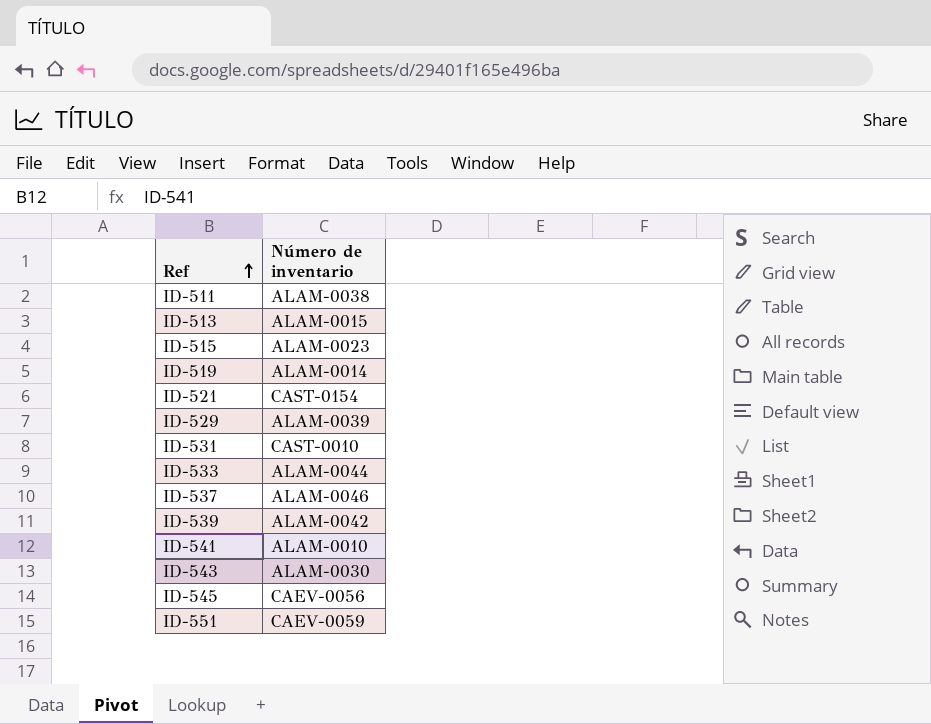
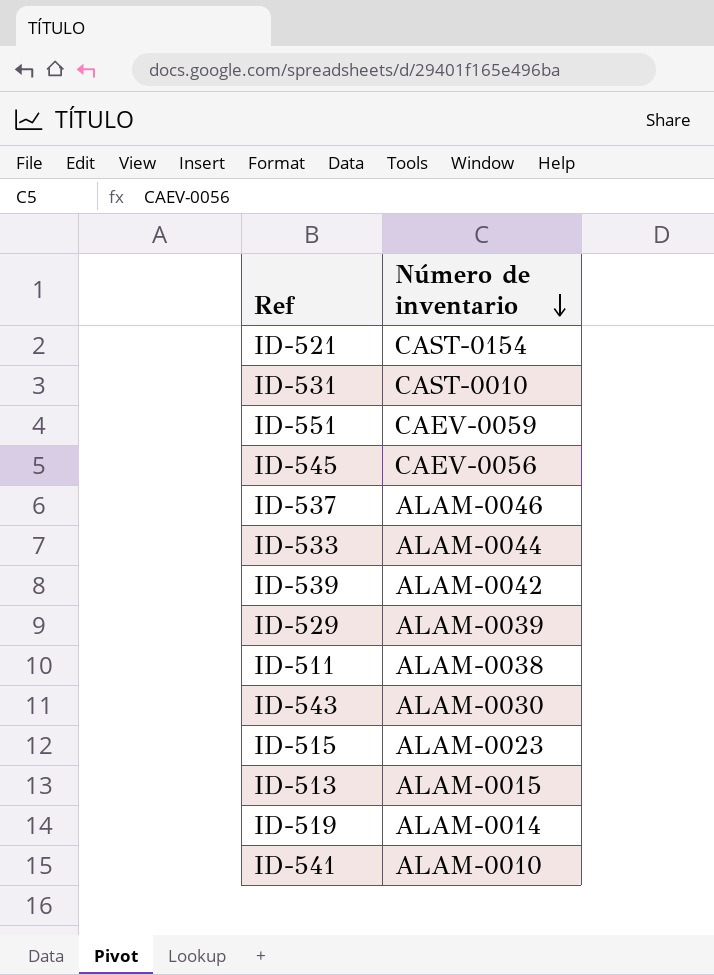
row order: Ref ascending -> Número de inventario descending

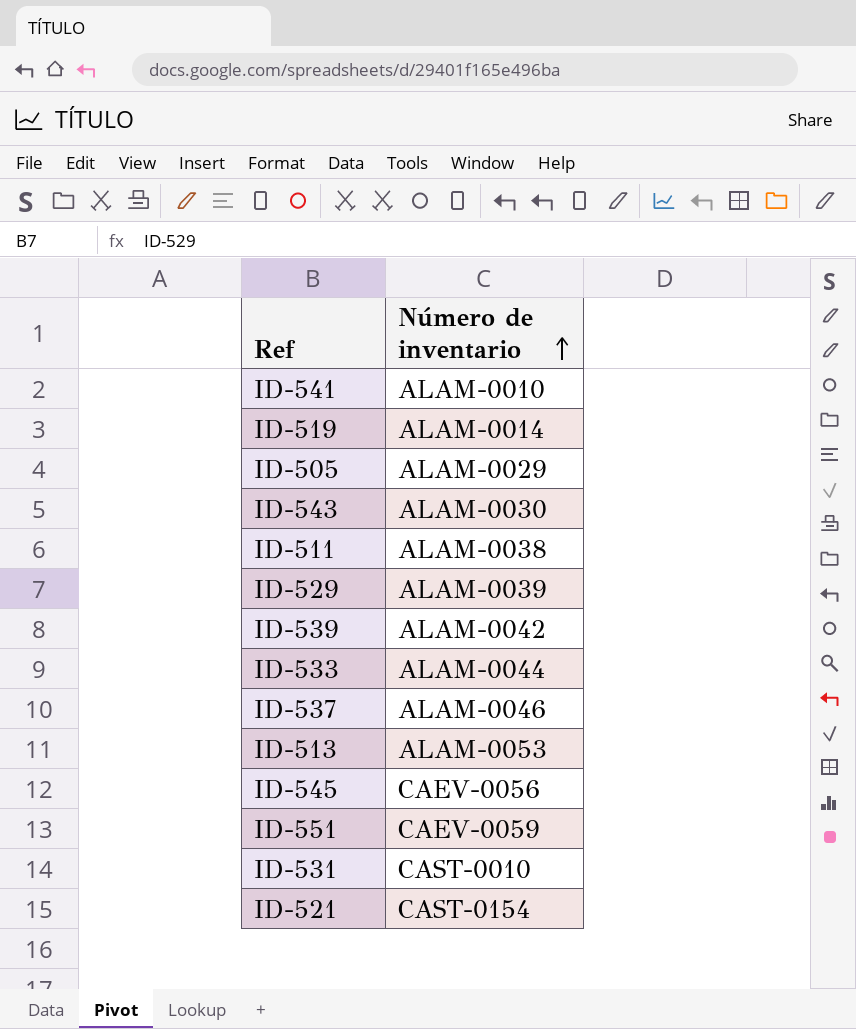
row order: Número de inventario descending -> Número de inventario ascending
row ID-515: ALAM-0023 -> none
row ID-505: none -> ALAM-0029
ID-513 | Número de inventario: ALAM-0015 -> ALAM-0053

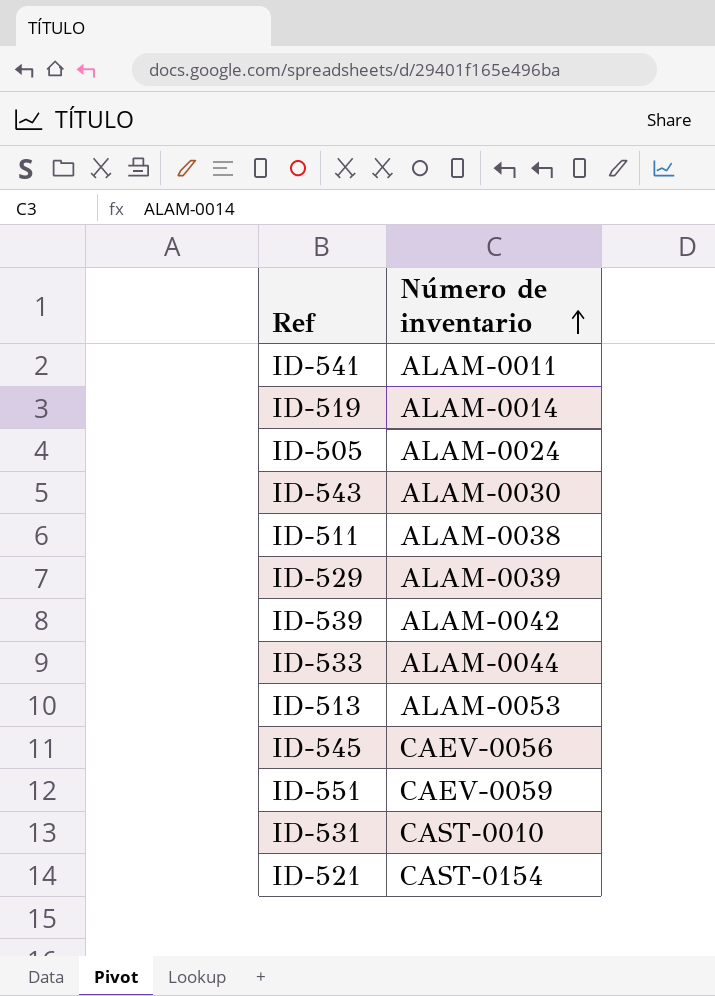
row ID-537: ALAM-0046 -> none
ID-541 | Número de inventario: ALAM-0010 -> ALAM-0011
ID-505 | Número de inventario: ALAM-0029 -> ALAM-0024

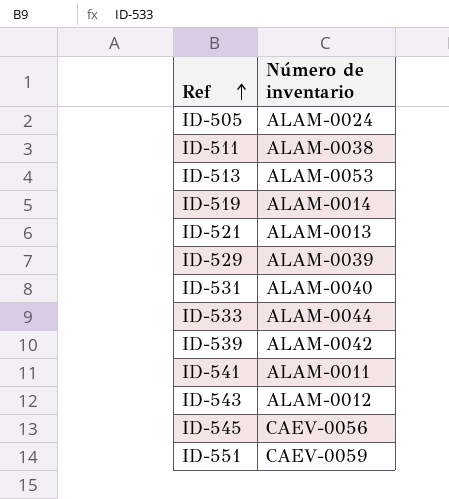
row order: Número de inventario ascending -> Ref ascending
ID-521 | Número de inventario: CAST-0154 -> ALAM-0013
ID-531 | Número de inventario: CAST-0010 -> ALAM-0040
ID-543 | Número de inventario: ALAM-0030 -> ALAM-0012

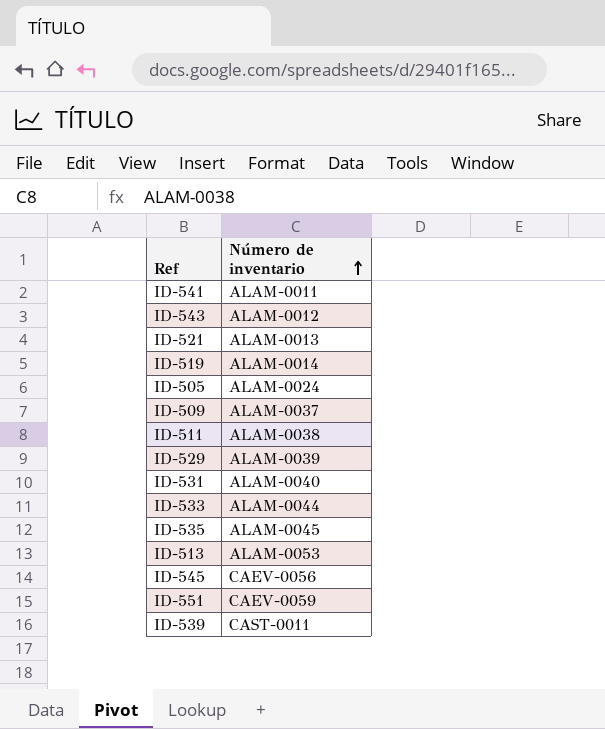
row order: Ref ascending -> Número de inventario ascending
row ID-509: none -> ALAM-0037
row ID-535: none -> ALAM-0045
ID-539 | Número de inventario: ALAM-0042 -> CAST-0011

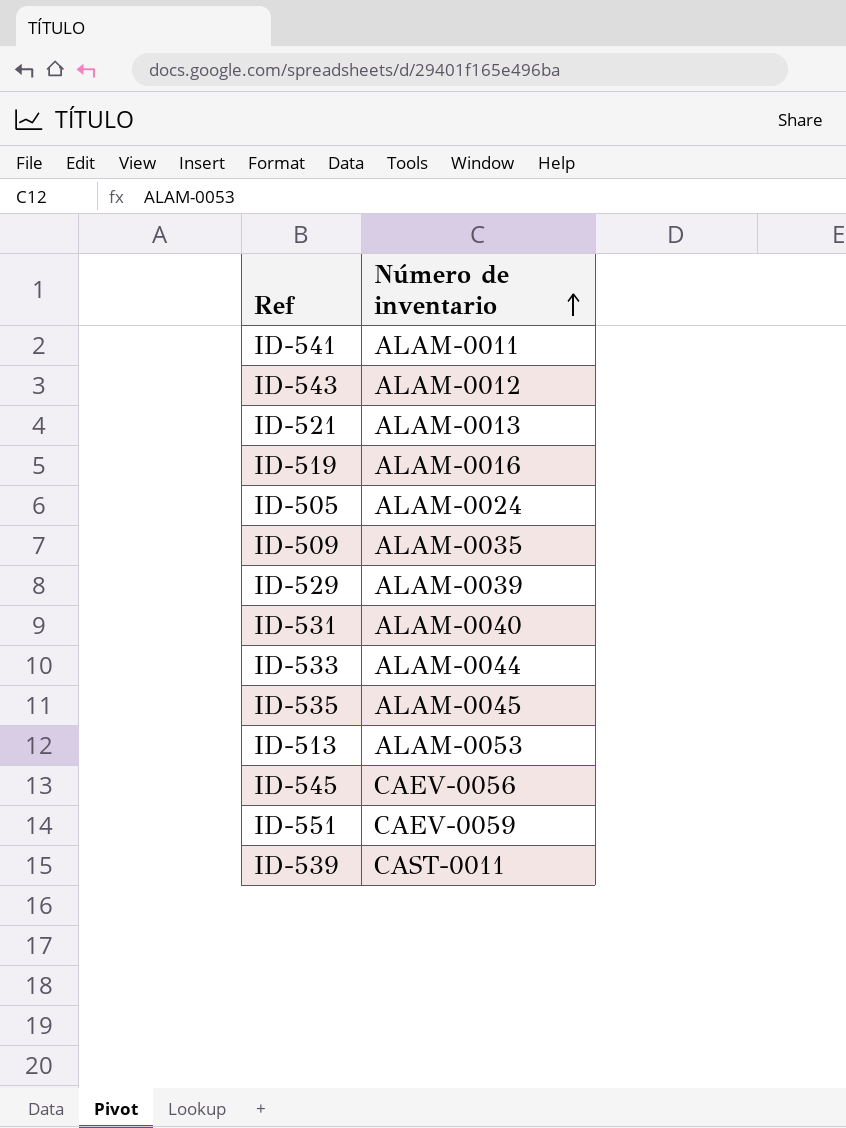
row ID-511: ALAM-0038 -> none
ID-519 | Número de inventario: ALAM-0014 -> ALAM-0016
ID-509 | Número de inventario: ALAM-0037 -> ALAM-0035

